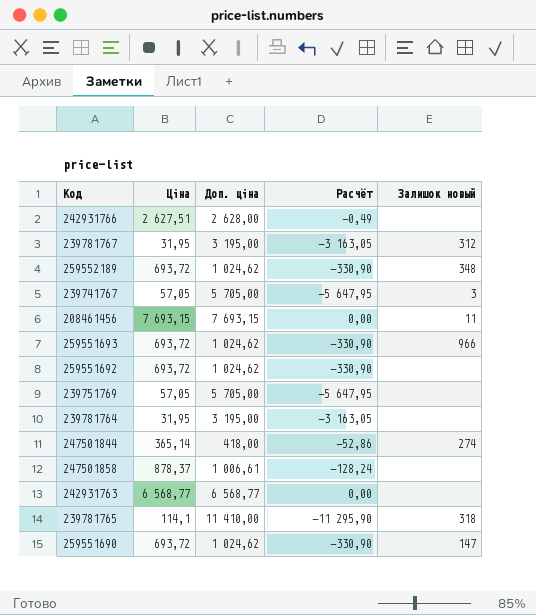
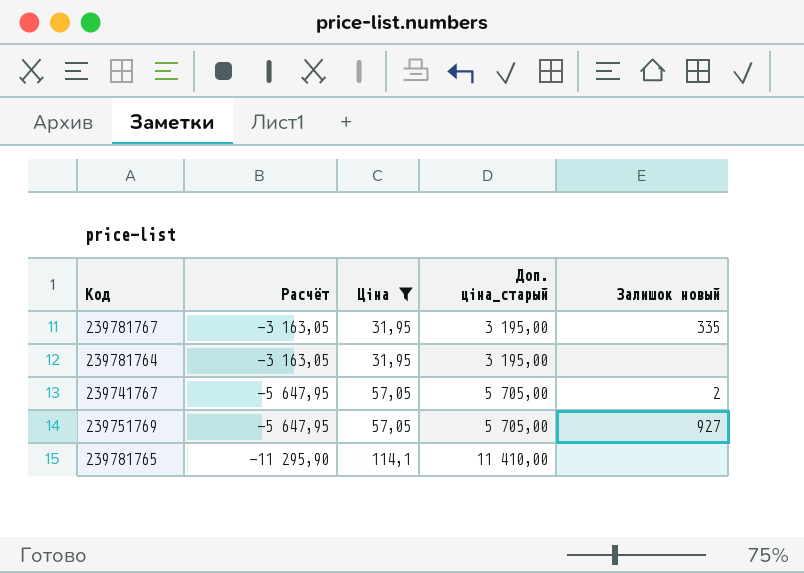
filter: none -> Ціна <= 114,1
row order: none -> Расчёт descending
column Расчёт | position: 4 -> 2
column name: Доп. ціна -> Доп. ціна_старый
239781767 | Залишок новый: 312 -> 335
239741767 | Залишок новый: 3 -> 2
239751769 | Залишок новый: none -> 927
239781765 | Залишок новый: 318 -> none

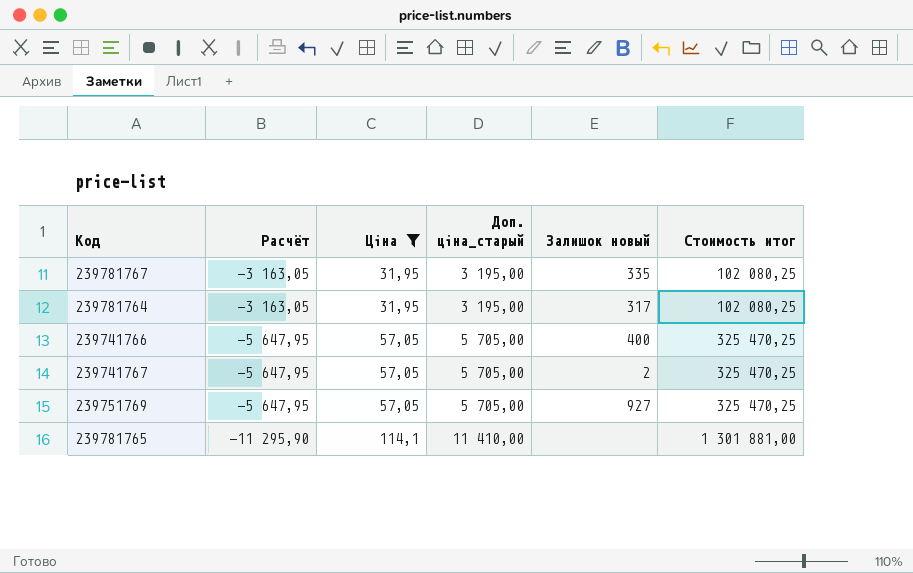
column Стоимость итог | formula: none -> [Ціна] * [Доп. ціна_старый]
239781764 | Залишок новый: none -> 317
row 239741766: none -> -5 647,95 | 57,05 | 5 705,00 | 400 | 325 470,25

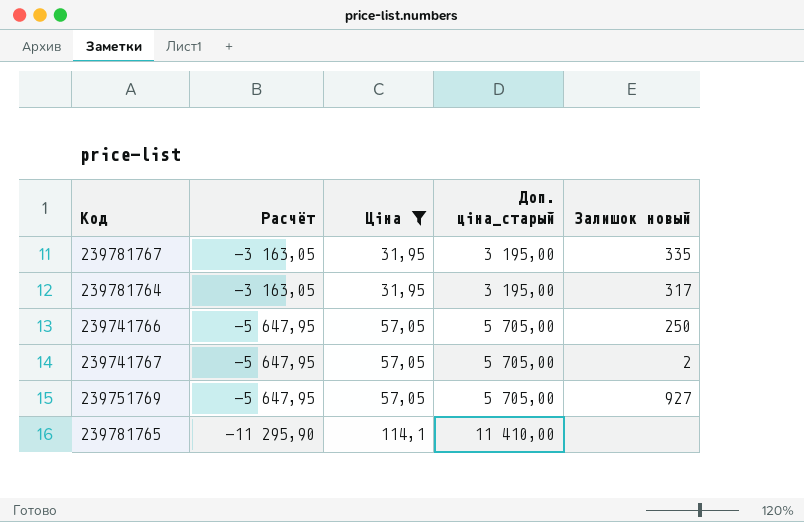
column Стоимость итог | formula: [Ціна] * [Доп. ціна_старый] -> none
239741766 | Залишок новый: 400 -> 250

